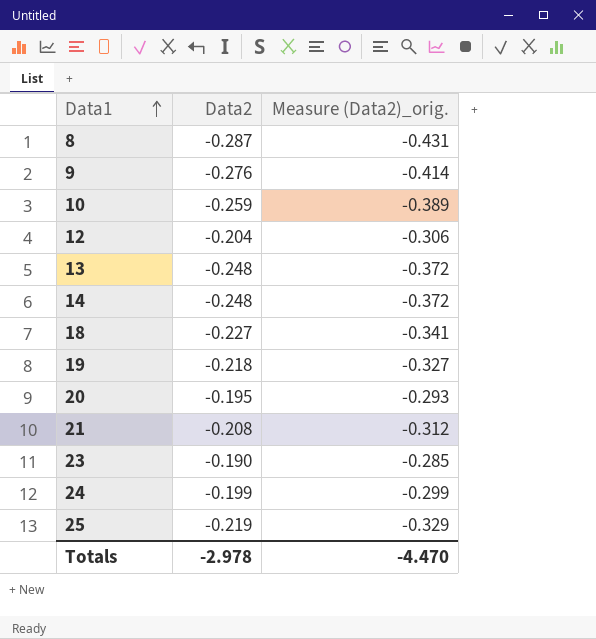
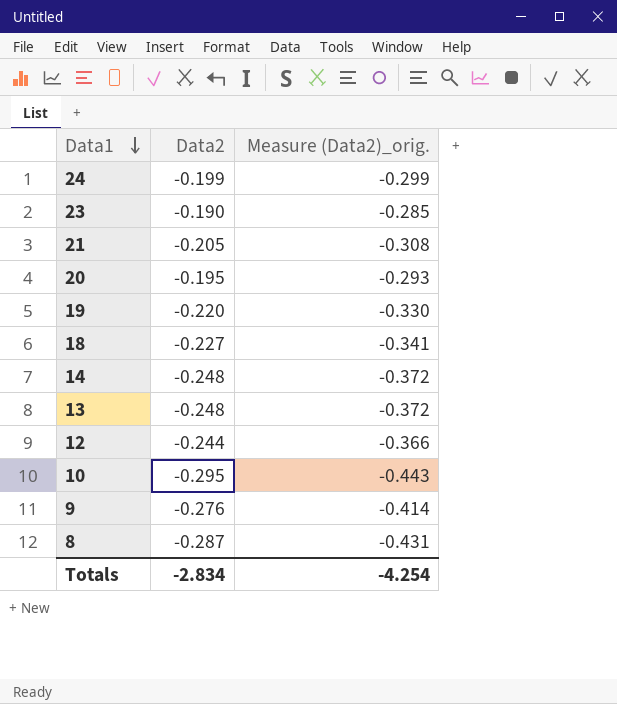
row order: Data1 ascending -> Data1 descending
row 25: -0.219 | -0.329 -> none
21 | Data2: -0.208 -> -0.205
21 | Measure (Data2)_orig.: -0.312 -> -0.308
19 | Data2: -0.218 -> -0.220
19 | Measure (Data2)_orig.: -0.327 -> -0.330
12 | Data2: -0.204 -> -0.244
12 | Measure (Data2)_orig.: -0.306 -> -0.366
10 | Data2: -0.259 -> -0.295
10 | Measure (Data2)_orig.: -0.389 -> -0.443
Totals | Data2: -2.978 -> -2.834
Totals | Measure (Data2)_orig.: -4.470 -> -4.254

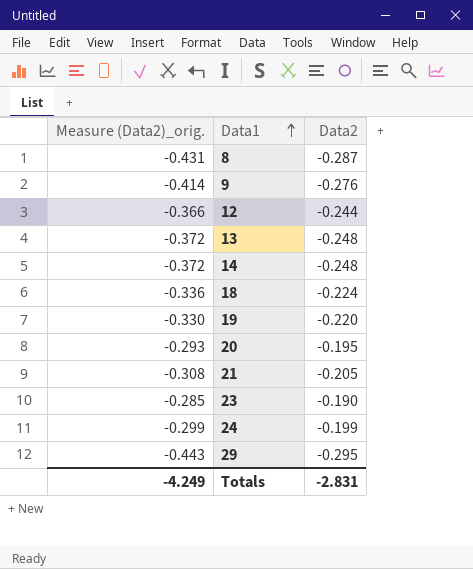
row order: Data1 descending -> Data1 ascending
column Measure (Data2)_orig. | position: 3 -> 1
row 10: -0.295 | -0.443 -> none
18 | Measure (Data2)_orig.: -0.341 -> -0.336
18 | Data2: -0.227 -> -0.224
row 29: none -> -0.443 | -0.295
Totals | Measure (Data2)_orig.: -4.254 -> -4.249
Totals | Data2: -2.834 -> -2.831

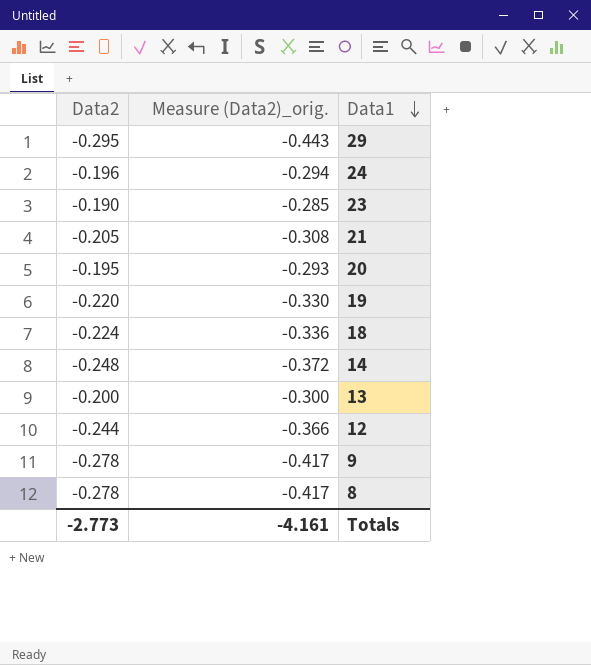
row order: Data1 ascending -> Data1 descending
column Data2 | position: 3 -> 1
24 | Data2: -0.199 -> -0.196
24 | Measure (Data2)_orig.: -0.299 -> -0.294
13 | Data2: -0.248 -> -0.200
13 | Measure (Data2)_orig.: -0.372 -> -0.300
9 | Data2: -0.276 -> -0.278
9 | Measure (Data2)_orig.: -0.414 -> -0.417
8 | Data2: -0.287 -> -0.278
8 | Measure (Data2)_orig.: -0.431 -> -0.417
Totals | Data2: -2.831 -> -2.773
Totals | Measure (Data2)_orig.: -4.249 -> -4.161

